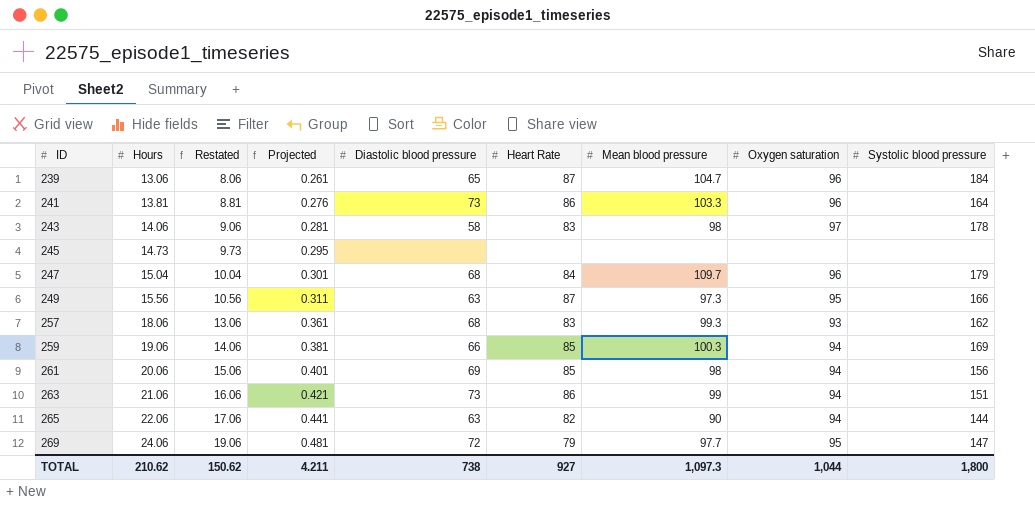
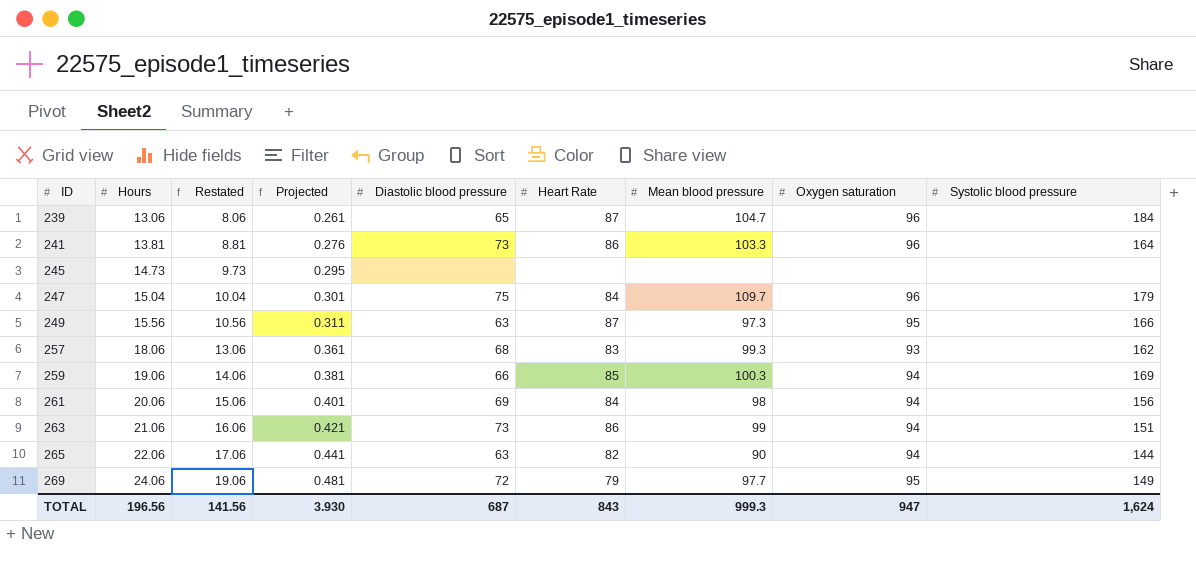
row 243: 14.06 | 9.06 | 0.281 | 58 | 83 | 98 | 97 | 178 -> none
247 | Diastolic blood pressure: 68 -> 75
261 | Heart Rate: 85 -> 84
269 | Systolic blood pressure: 147 -> 149
TOTAL | Hours: 210.62 -> 196.56
TOTAL | Restated: 150.62 -> 141.56
TOTAL | Projected: 4.211 -> 3.930
TOTAL | Diastolic blood pressure: 738 -> 687
TOTAL | Heart Rate: 927 -> 843
TOTAL | Mean blood pressure: 1,097.3 -> 999.3
TOTAL | Oxygen saturation: 1,044 -> 947
TOTAL | Systolic blood pressure: 1,800 -> 1,624

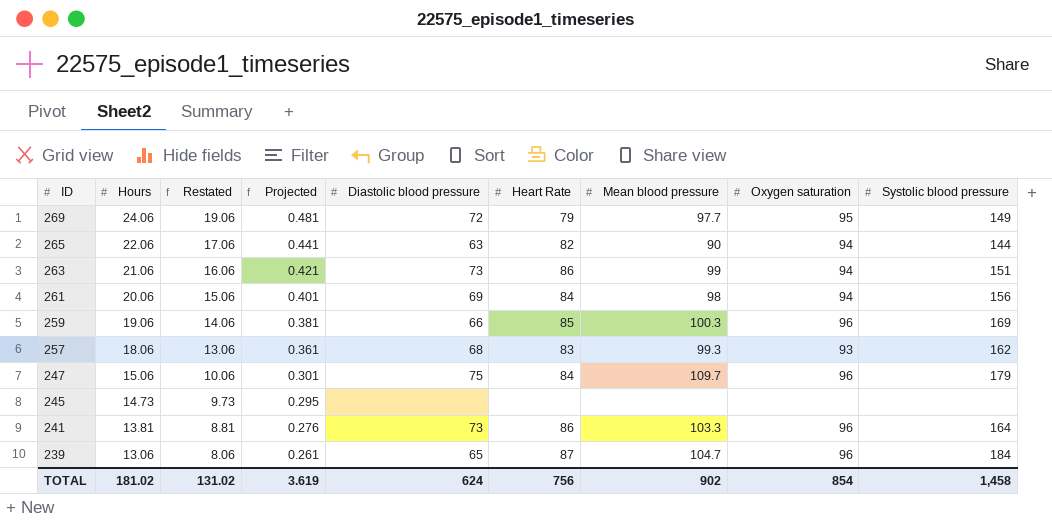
row order: ID ascending -> ID descending
row 249: 15.56 | 10.56 | 0.311 | 63 | 87 | 97.3 | 95 | 166 -> none
259 | Oxygen saturation: 94 -> 96
247 | Hours: 15.04 -> 15.06
247 | Restated: 10.04 -> 10.06
TOTAL | Hours: 196.56 -> 181.02
TOTAL | Restated: 141.56 -> 131.02
TOTAL | Projected: 3.930 -> 3.619
TOTAL | Diastolic blood pressure: 687 -> 624
TOTAL | Heart Rate: 843 -> 756
TOTAL | Mean blood pressure: 999.3 -> 902
TOTAL | Oxygen saturation: 947 -> 854
TOTAL | Systolic blood pressure: 1,624 -> 1,458

